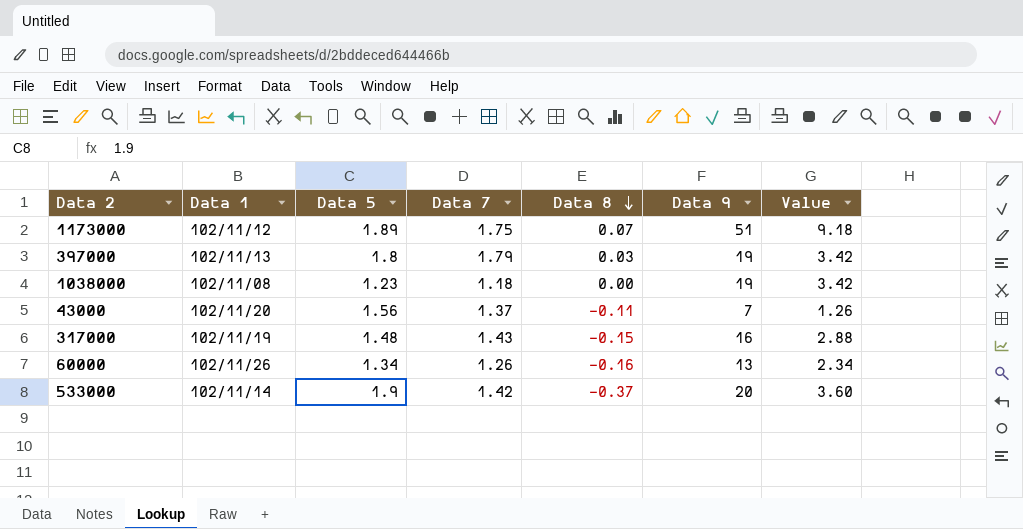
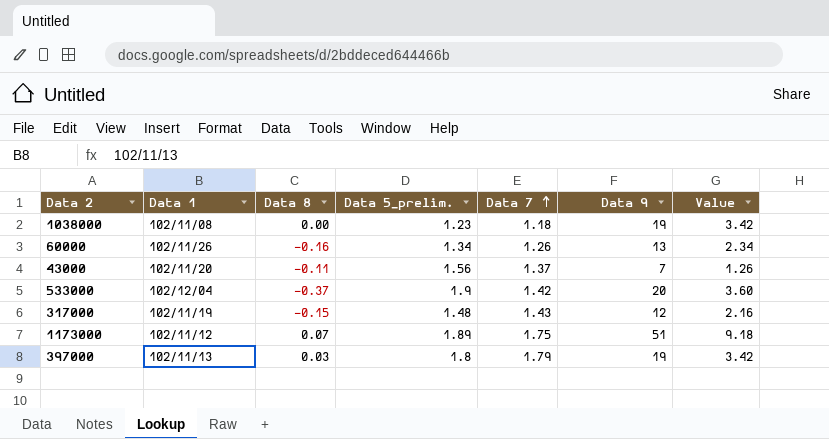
row order: Data 8 descending -> Data 7 ascending
column Data 8 | position: 5 -> 3
column name: Data 5 -> Data 5_prelim.
533000 | Data 1: 102/11/14 -> 102/12/04
317000 | Data 9: 16 -> 12
317000 | Value: 2.88 -> 2.16

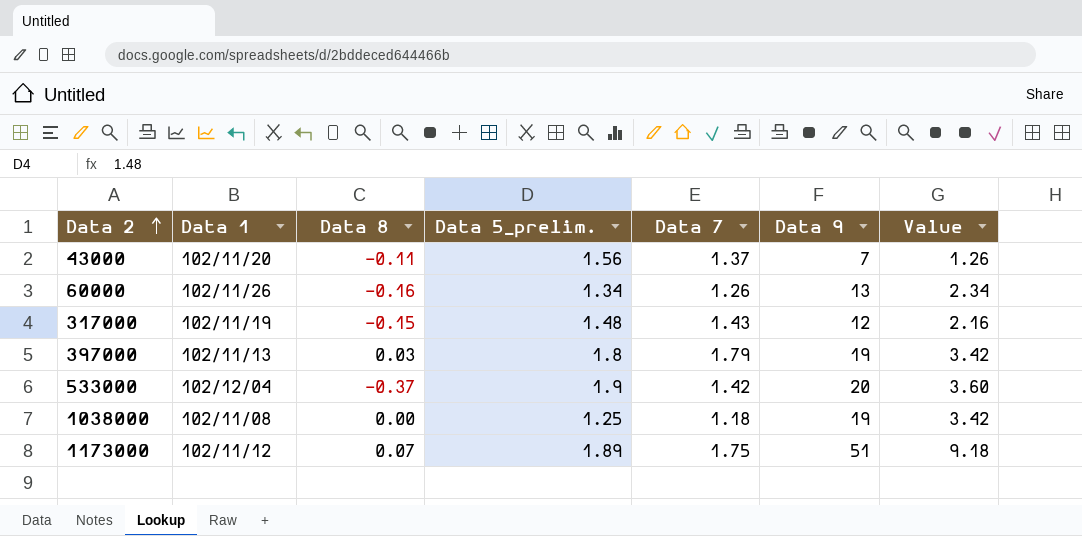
row order: Data 7 ascending -> Data 2 ascending
1038000 | Data 5_prelim.: 1.23 -> 1.25

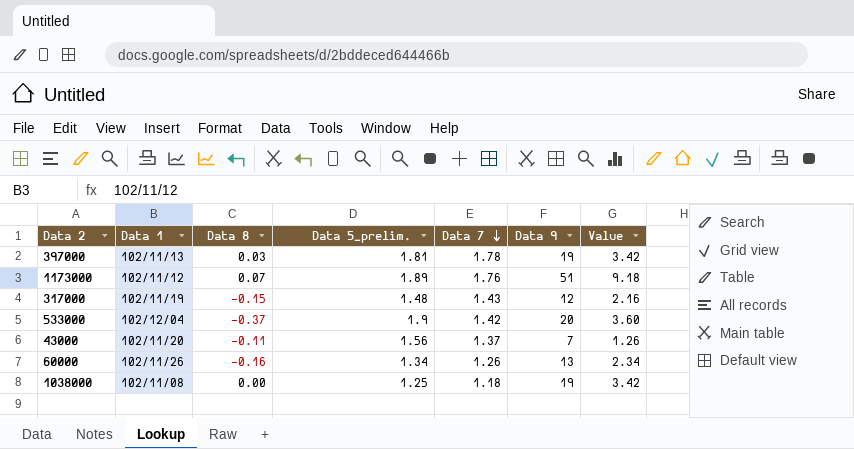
row order: Data 2 ascending -> Data 7 descending
397000 | Data 5_prelim.: 1.8 -> 1.81
397000 | Data 7: 1.79 -> 1.78
1173000 | Data 7: 1.75 -> 1.76

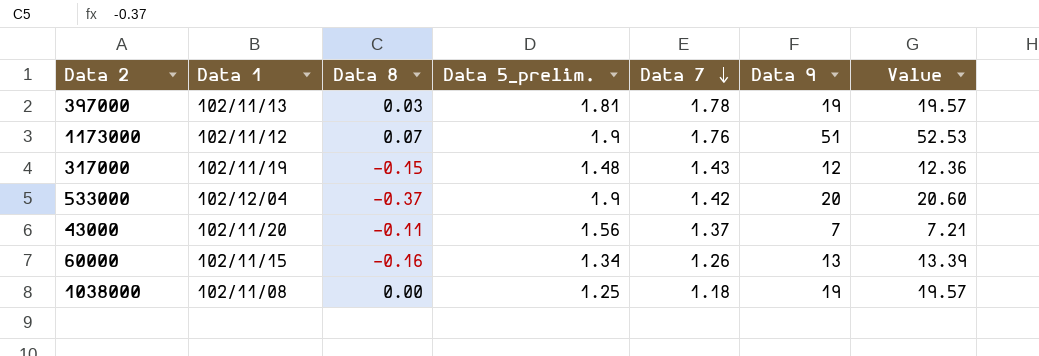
column Value | formula: [Data 9] * 0.18 -> [Data 9] * 1.03
1173000 | Data 5_prelim.: 1.89 -> 1.9
60000 | Data 1: 102/11/26 -> 102/11/15

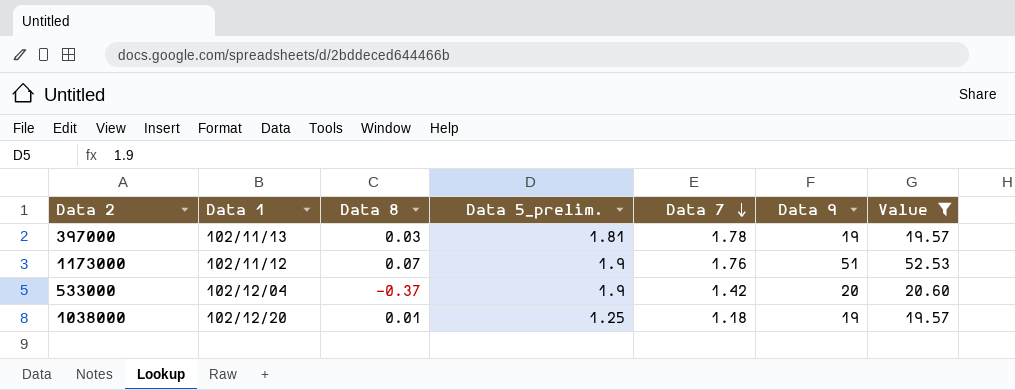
filter: none -> Value >= 19.57
1038000 | Data 1: 102/11/08 -> 102/12/20
1038000 | Data 8: 0.00 -> 0.01

